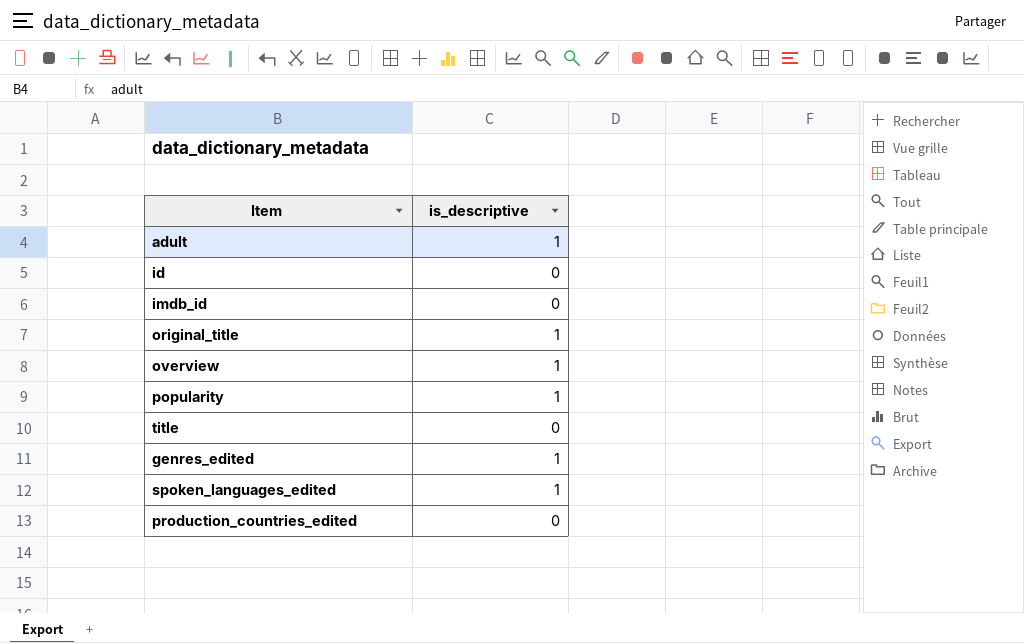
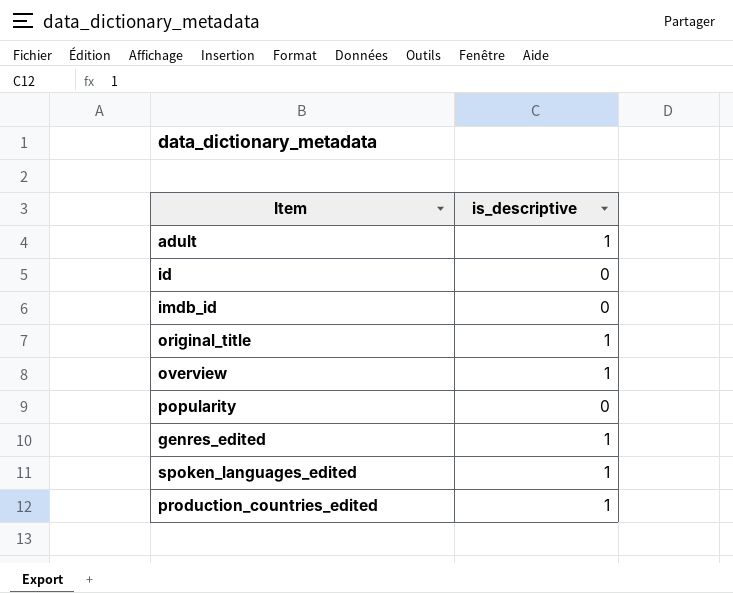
row title: 0 -> none
popularity | is_descriptive: 1 -> 0
production_countries_edited | is_descriptive: 0 -> 1

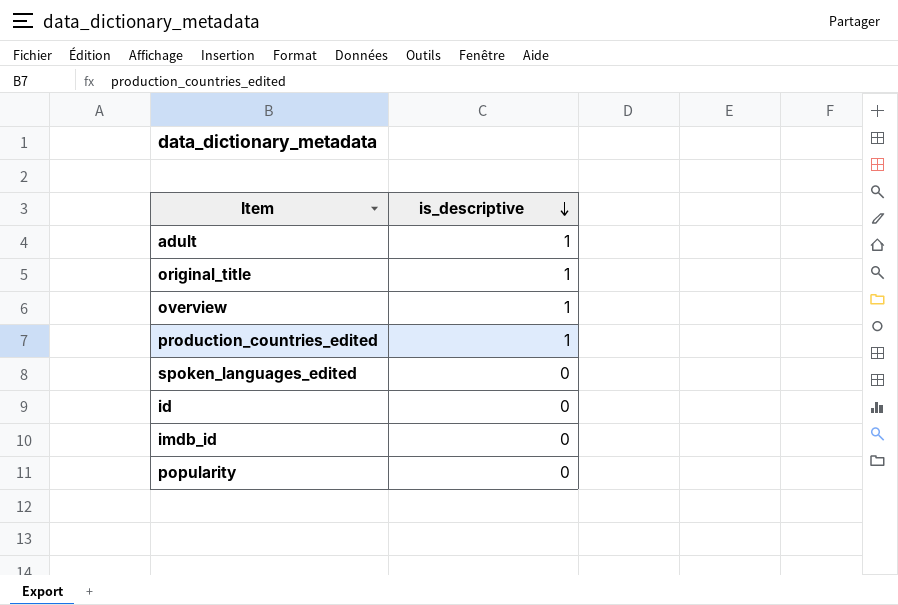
row order: none -> is_descriptive descending
row genres_edited: 1 -> none
spoken_languages_edited | is_descriptive: 1 -> 0

